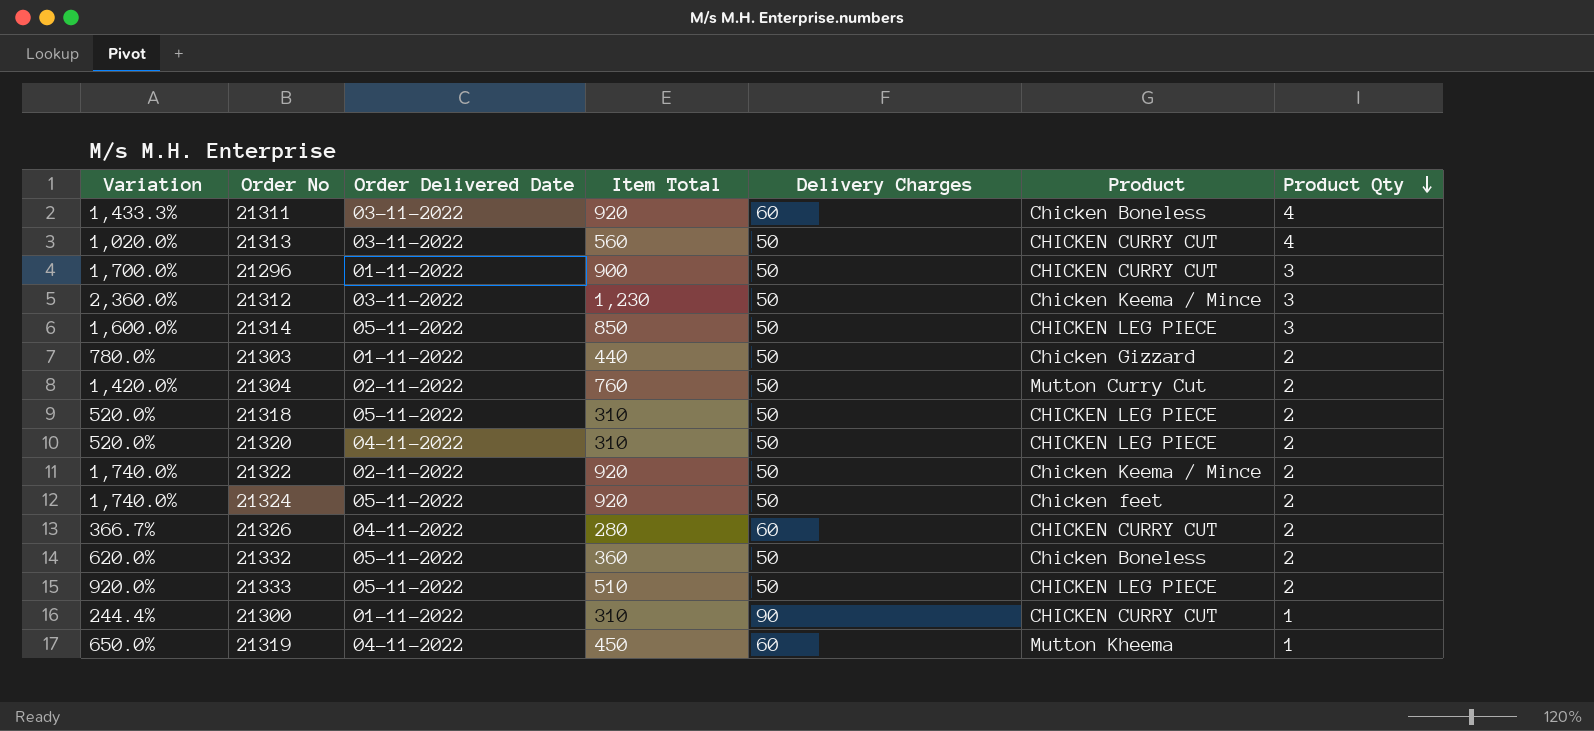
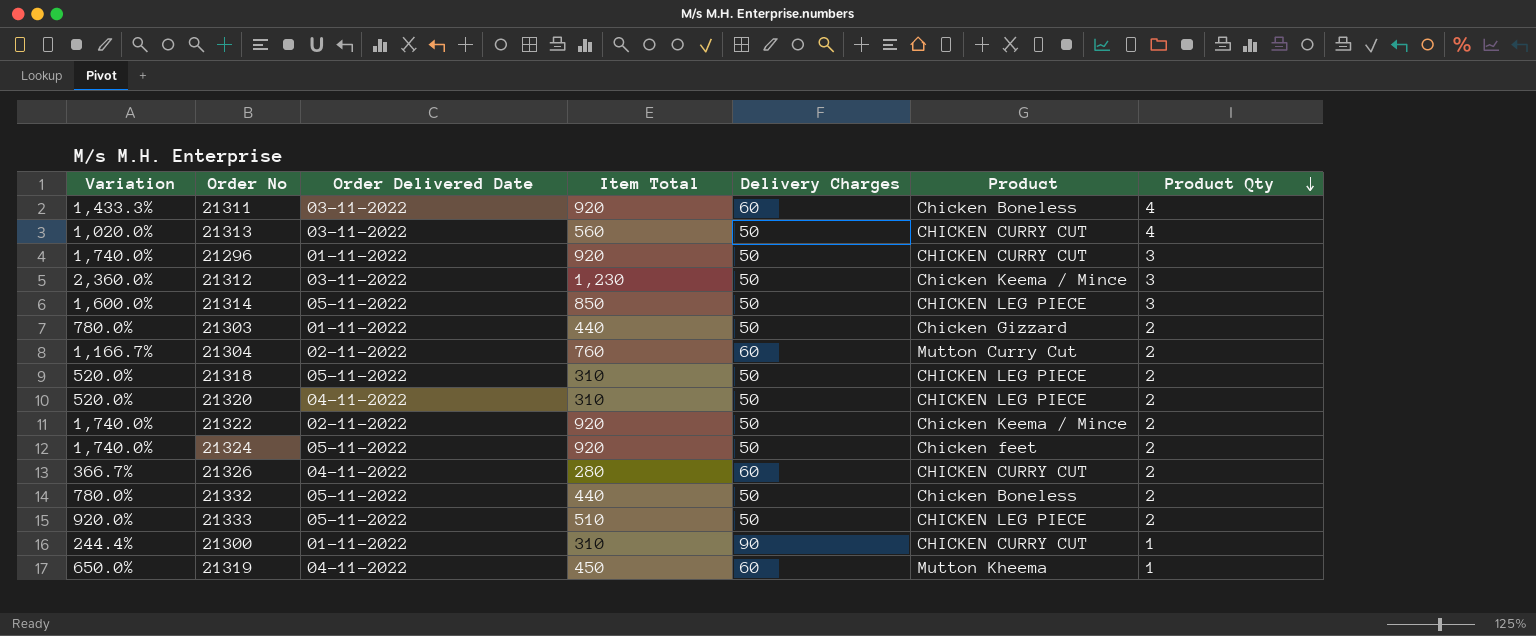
21296 | Variation: 1,700.0% -> 1,740.0%
21296 | Item Total: 900 -> 920
21304 | Variation: 1,420.0% -> 1,166.7%
21304 | Delivery Charges: 50 -> 60
21332 | Variation: 620.0% -> 780.0%
21332 | Item Total: 360 -> 440

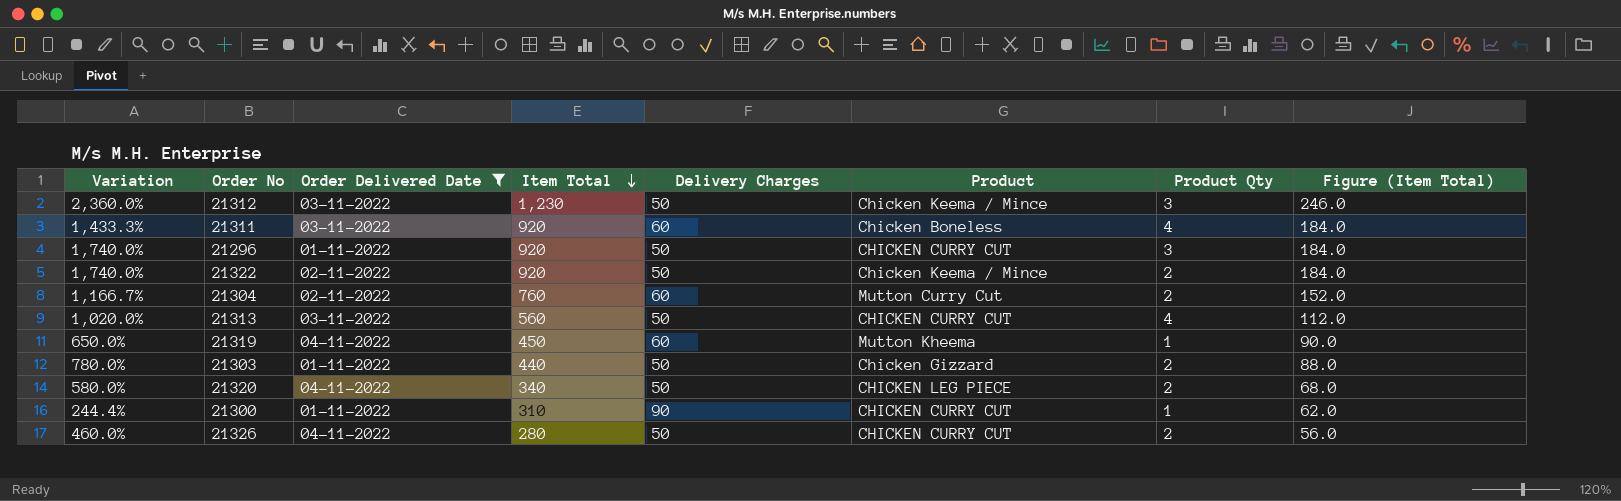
filter: none -> Order Delivered Date != 05-11-2022
row order: Product Qty descending -> Item Total descending
column Figure (Item Total) | formula: none -> [Item Total] * 0.2
21320 | Variation: 520.0% -> 580.0%
21320 | Item Total: 310 -> 340
21326 | Variation: 366.7% -> 460.0%
21326 | Delivery Charges: 60 -> 50

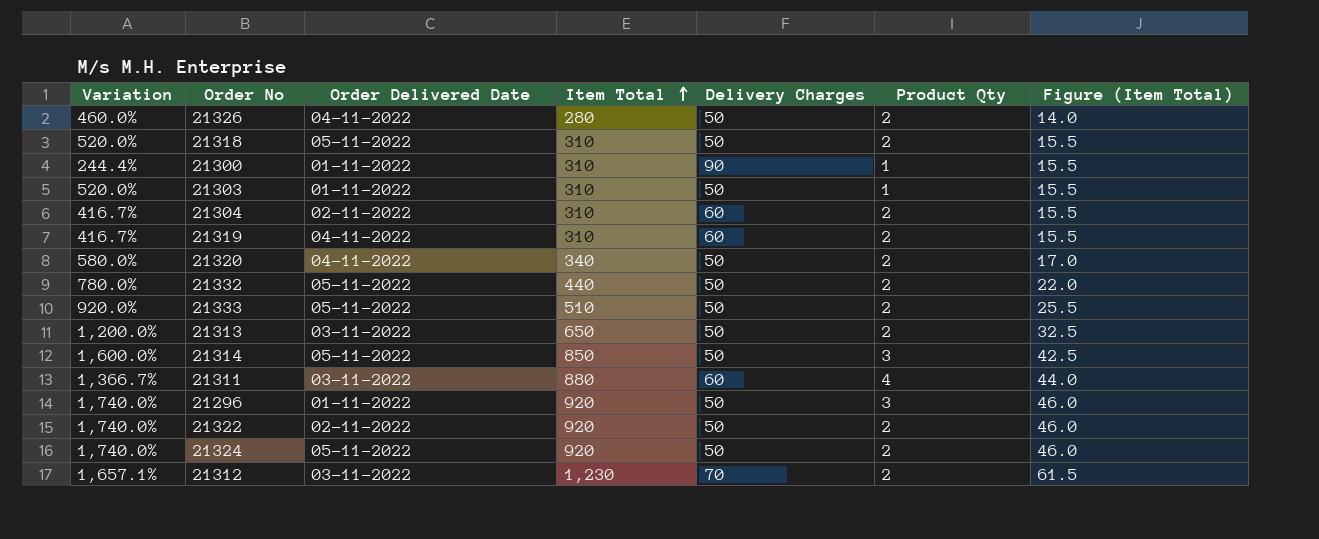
filter: Order Delivered Date != 05-11-2022 -> none
row order: Item Total descending -> Item Total ascending
column Product | position: 6 -> none
column Figure (Item Total) | formula: [Item Total] * 0.2 -> [Item Total] * 0.05
21303 | Variation: 780.0% -> 520.0%
21303 | Item Total: 440 -> 310
21303 | Product Qty: 2 -> 1
21304 | Variation: 1,166.7% -> 416.7%
21304 | Item Total: 760 -> 310
21319 | Variation: 650.0% -> 416.7%
21319 | Item Total: 450 -> 310
21319 | Product Qty: 1 -> 2
21313 | Variation: 1,020.0% -> 1,200.0%
21313 | Item Total: 560 -> 650
21313 | Product Qty: 4 -> 2
21311 | Variation: 1,433.3% -> 1,366.7%
21311 | Item Total: 920 -> 880
21312 | Variation: 2,360.0% -> 1,657.1%
21312 | Delivery Charges: 50 -> 70
21312 | Product Qty: 3 -> 2

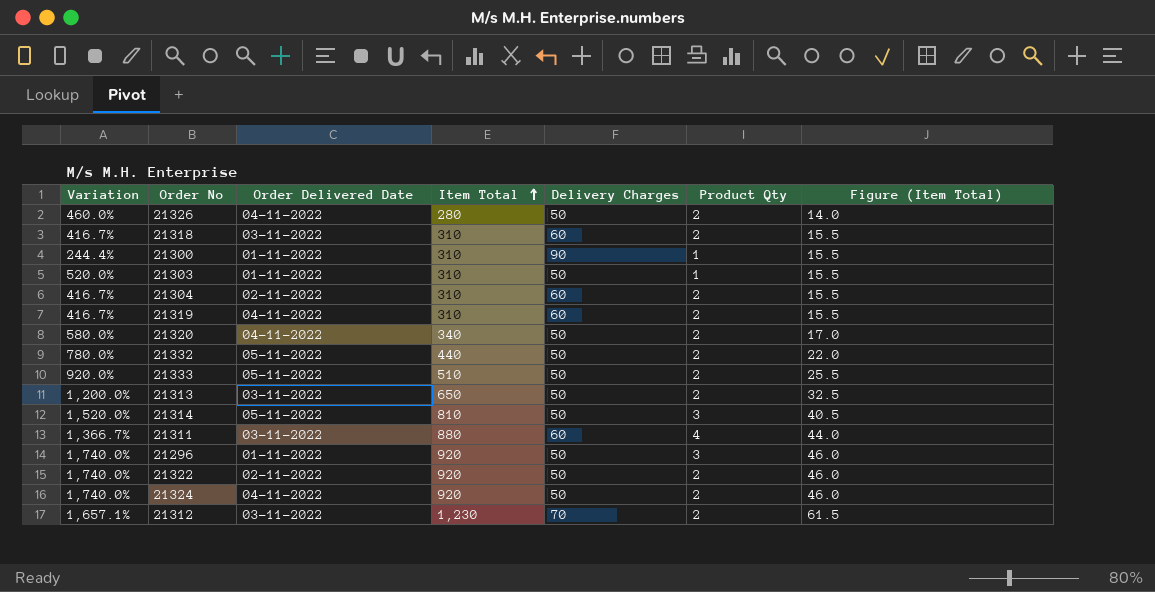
21318 | Variation: 520.0% -> 416.7%
21318 | Order Delivered Date: 05-11-2022 -> 03-11-2022
21318 | Delivery Charges: 50 -> 60
21314 | Variation: 1,600.0% -> 1,520.0%
21314 | Item Total: 850 -> 810
21314 | Figure (Item Total): 42.5 -> 40.5
21324 | Order Delivered Date: 05-11-2022 -> 04-11-2022

